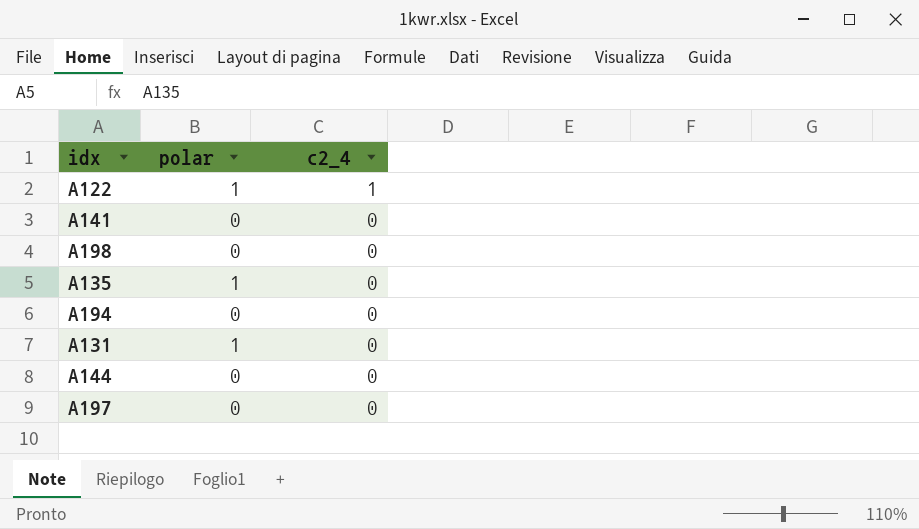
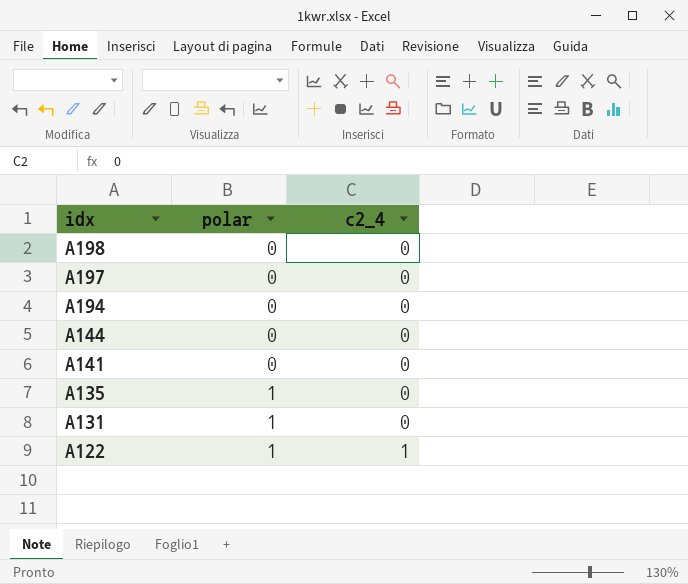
row order: c2_4 descending -> idx descending

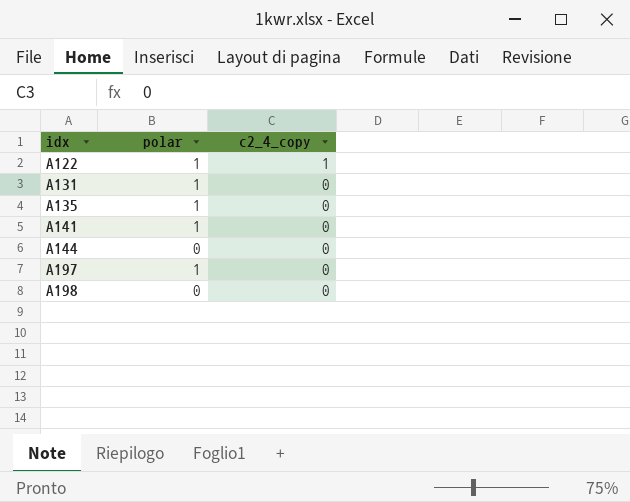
row order: idx descending -> idx ascending
column name: c2_4 -> c2_4_copy
row A194: 0 | 0 -> none
A141 | polar: 0 -> 1
A197 | polar: 0 -> 1

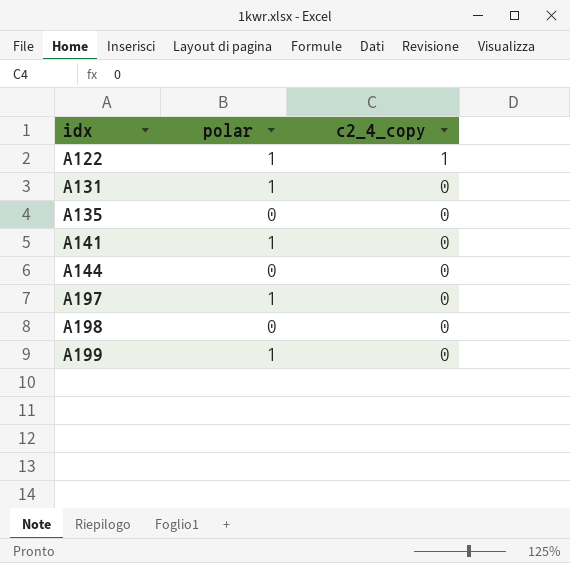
A135 | polar: 1 -> 0
row A199: none -> 1 | 0

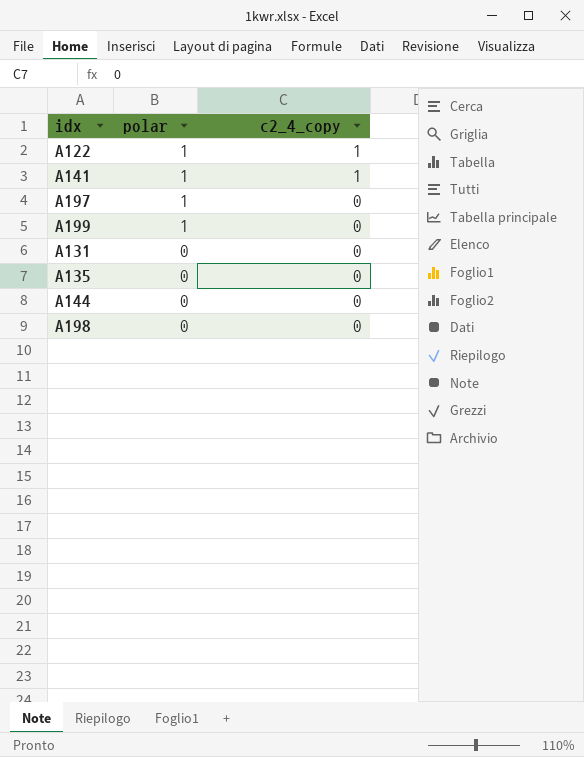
row order: idx ascending -> polar descending
A141 | c2_4_copy: 0 -> 1
A131 | polar: 1 -> 0

